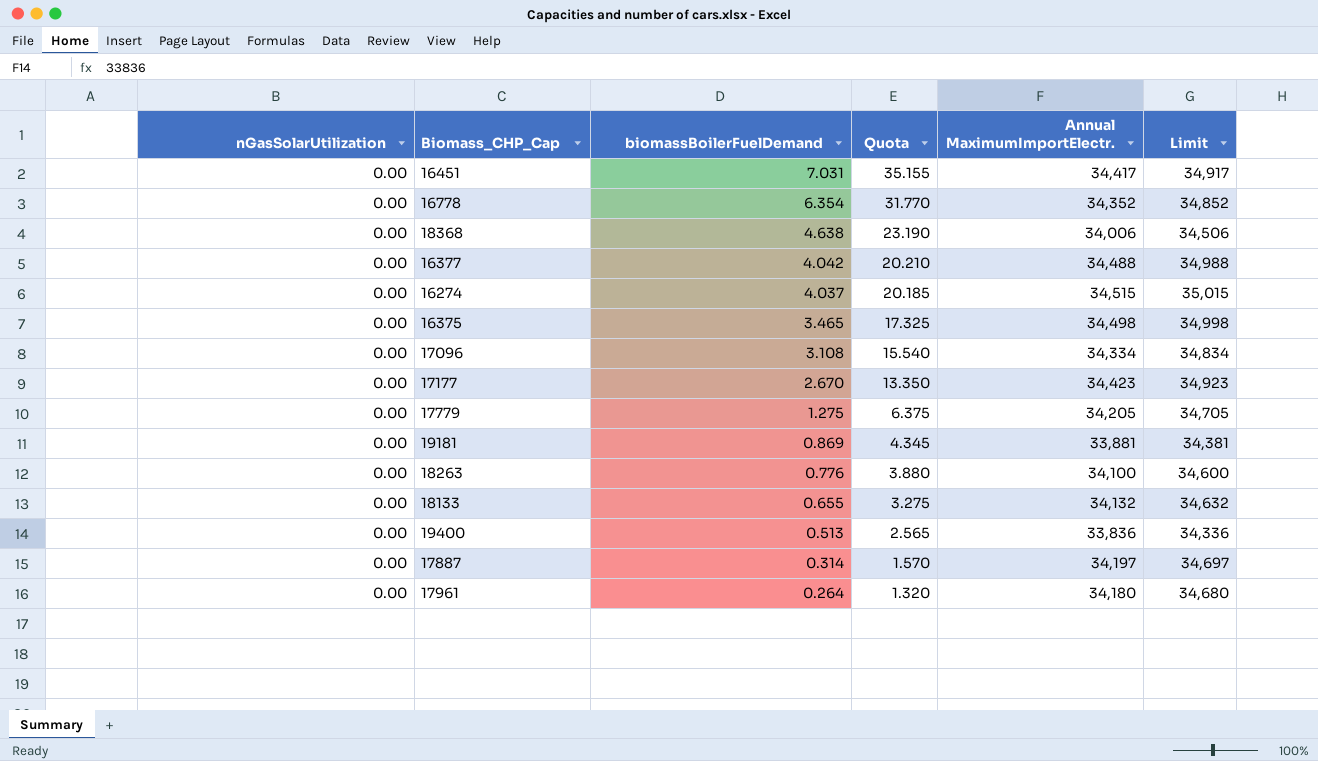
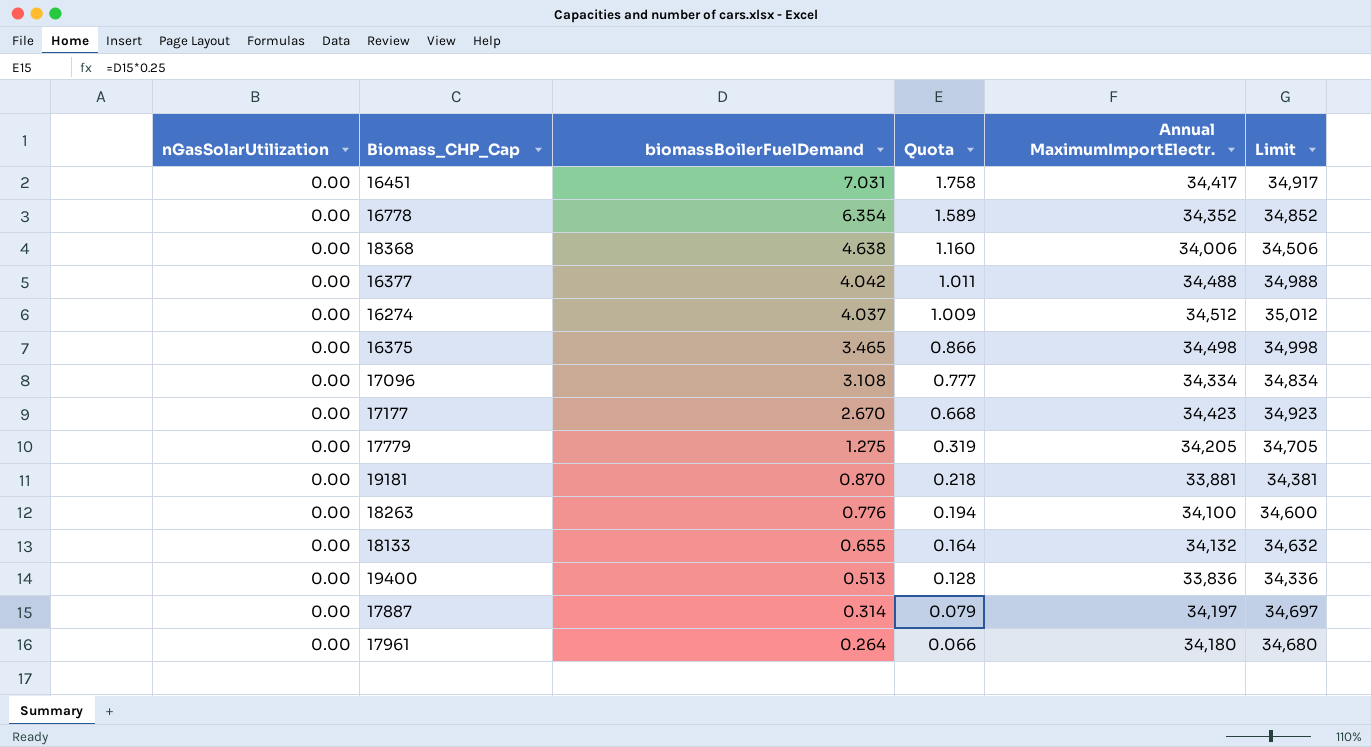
column Quota | formula: [biomassBoilerFuelDemand] * 5 -> [biomassBoilerFuelDemand] * 0.25
16274 | Annual MaximumImportElectr.: 34,515 -> 34,512
16274 | Limit: 35,015 -> 35,012
19181 | biomassBoilerFuelDemand: 0.869 -> 0.870

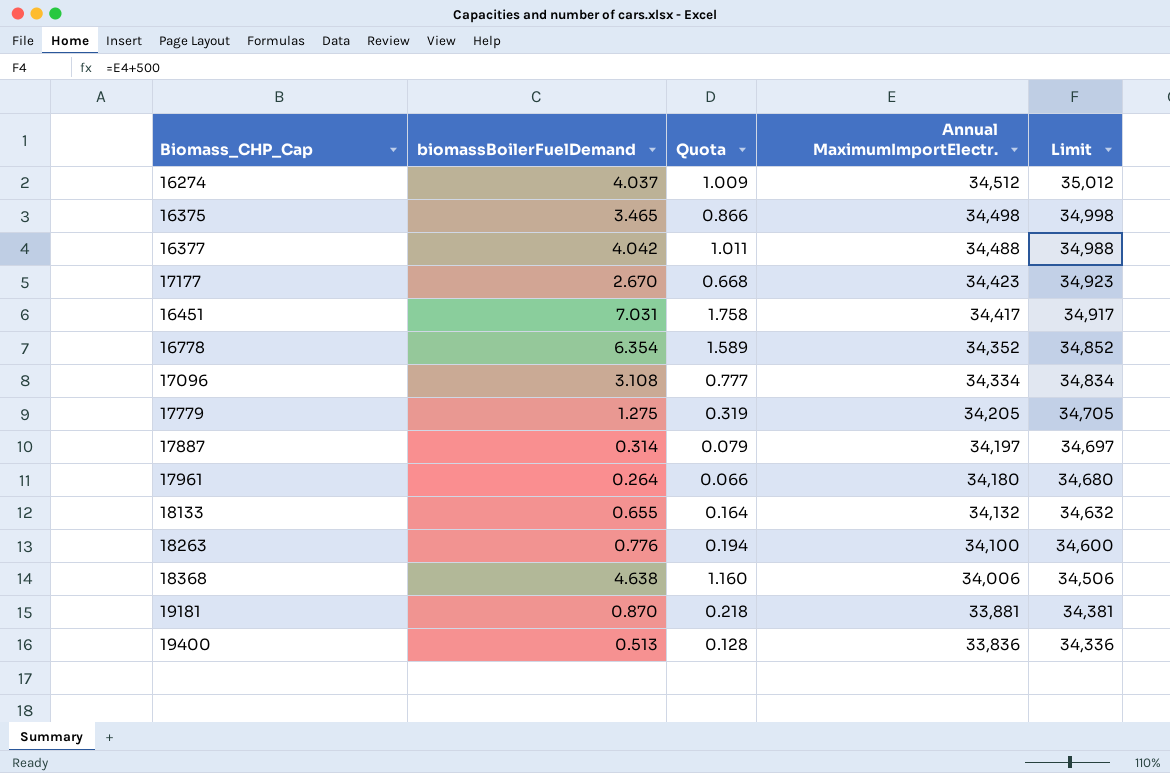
row order: biomassBoilerFuelDemand descending -> Annual MaximumImportElectr. descending
column nGasSolarUtilization | position: 1 -> none

